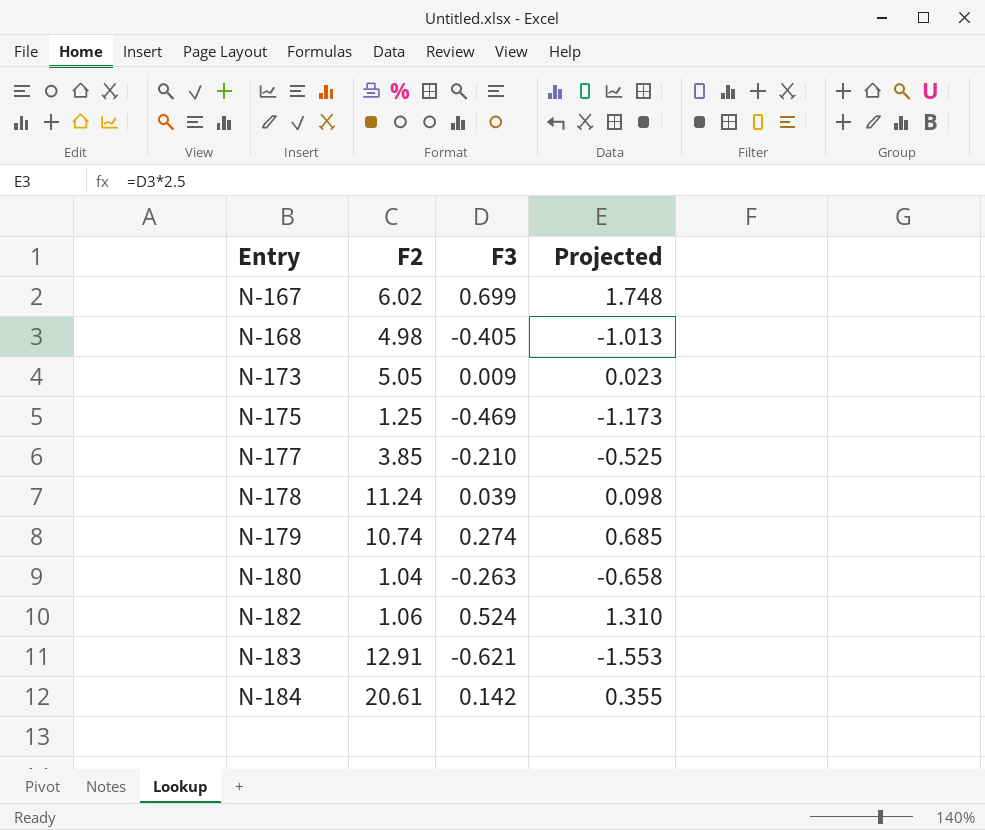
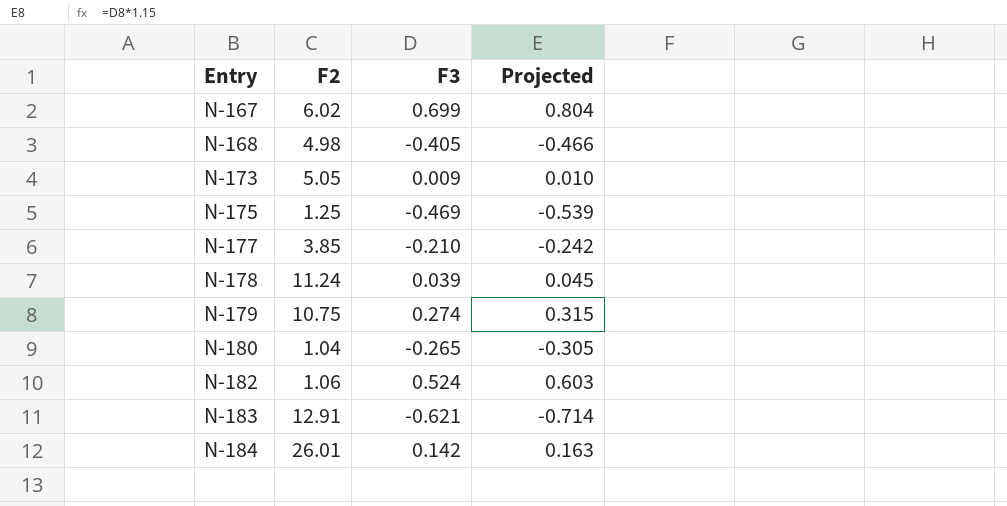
column Projected | formula: [F3] * 2.5 -> [F3] * 1.15
N-179 | F2: 10.74 -> 10.75
N-180 | F3: -0.263 -> -0.265
N-184 | F2: 20.61 -> 26.01

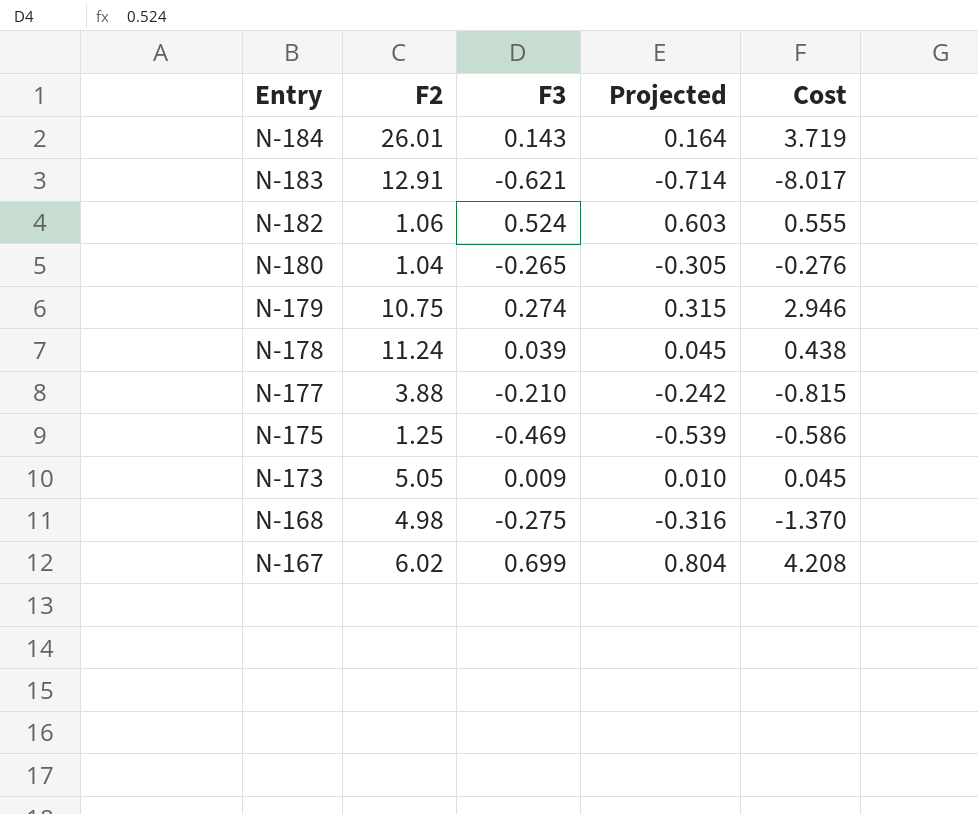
row order: Entry ascending -> Entry descending
column Cost | formula: none -> [F2] * [F3]
N-184 | F3: 0.142 -> 0.143
N-184 | Projected: 0.163 -> 0.164
N-177 | F2: 3.85 -> 3.88
N-168 | F3: -0.405 -> -0.275
N-168 | Projected: -0.466 -> -0.316

